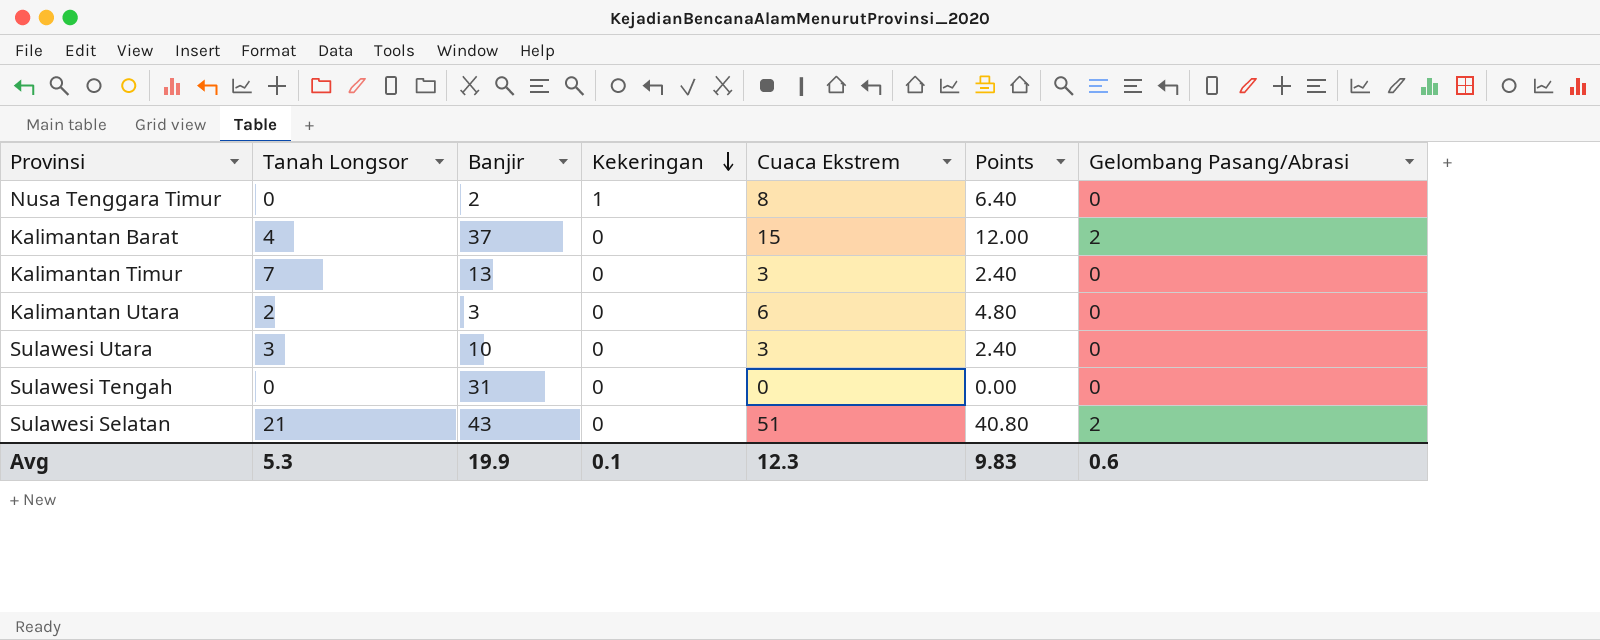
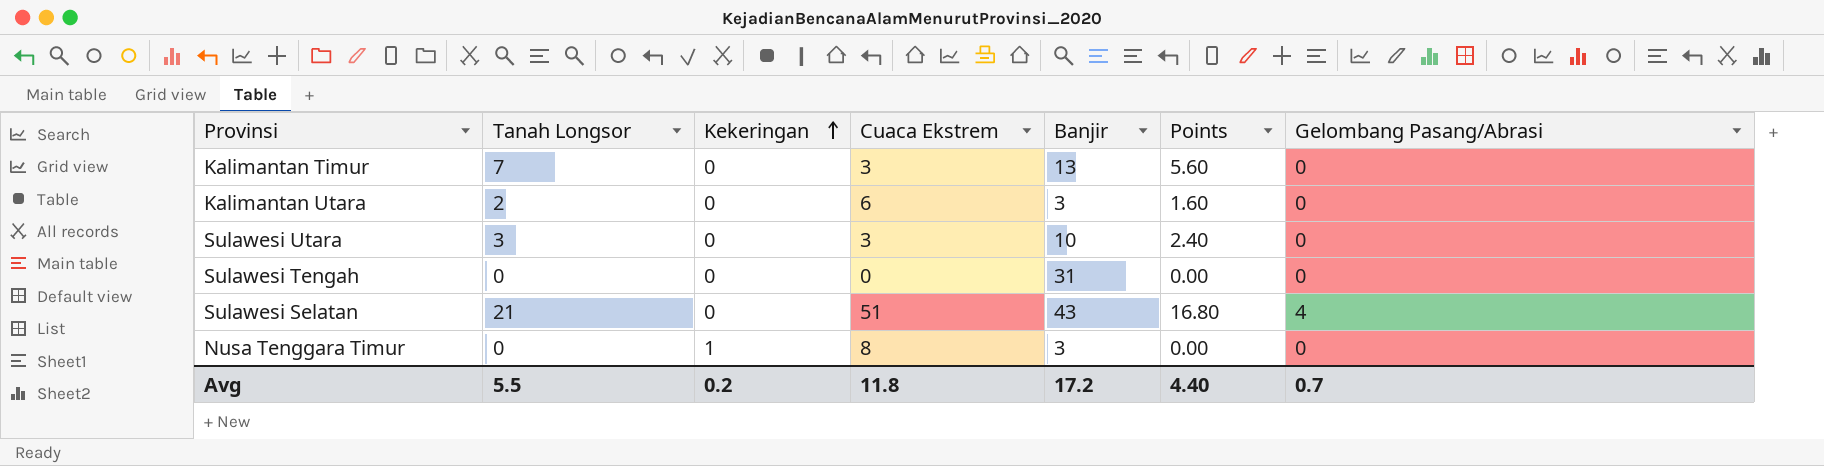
row order: Kekeringan descending -> Kekeringan ascending
column Banjir | position: 3 -> 5
column Points | formula: [Cuaca Ekstrem] * 0.8 -> [Tanah Longsor] * 0.8
row Kalimantan Barat: 4 | 37 | 0 | 15 | 12.00 | 2 -> none
Sulawesi Selatan | Gelombang Pasang/Abrasi: 2 -> 4
Nusa Tenggara Timur | Banjir: 2 -> 3
Avg | Tanah Longsor: 5.3 -> 5.5
Avg | Kekeringan: 0.1 -> 0.2
Avg | Cuaca Ekstrem: 12.3 -> 11.8
Avg | Banjir: 19.9 -> 17.2
Avg | Points: 9.83 -> 4.40
Avg | Gelombang Pasang/Abrasi: 0.6 -> 0.7

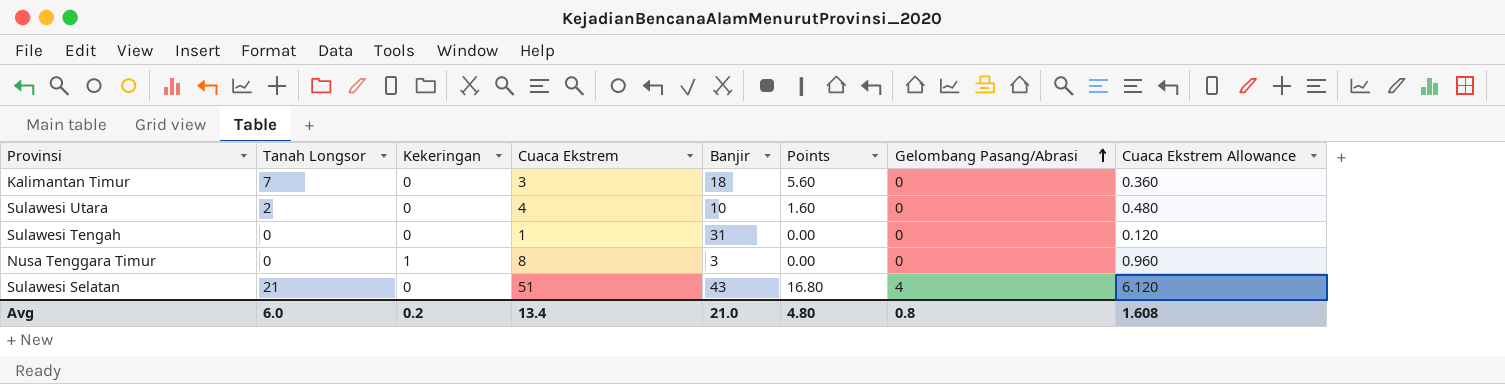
row order: Kekeringan ascending -> Gelombang Pasang/Abrasi ascending
column Cuaca Ekstrem Allowance | formula: none -> [Cuaca Ekstrem] * 0.12
row Kalimantan Utara: 2 | 0 | 6 | 3 | 1.60 | 0 -> none
Kalimantan Timur | Banjir: 13 -> 18
Sulawesi Utara | Tanah Longsor: 3 -> 2
Sulawesi Utara | Cuaca Ekstrem: 3 -> 4
Sulawesi Utara | Points: 2.40 -> 1.60
Sulawesi Tengah | Cuaca Ekstrem: 0 -> 1
Avg | Tanah Longsor: 5.5 -> 6.0
Avg | Cuaca Ekstrem: 11.8 -> 13.4
Avg | Banjir: 17.2 -> 21.0
Avg | Points: 4.40 -> 4.80
Avg | Gelombang Pasang/Abrasi: 0.7 -> 0.8

